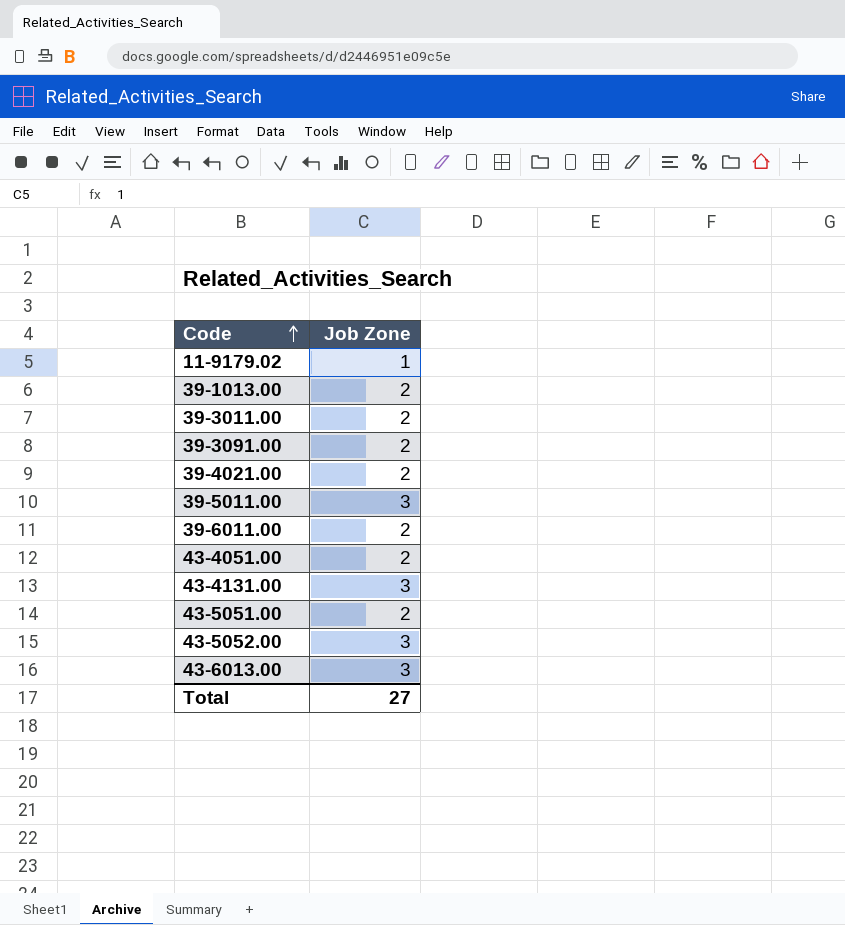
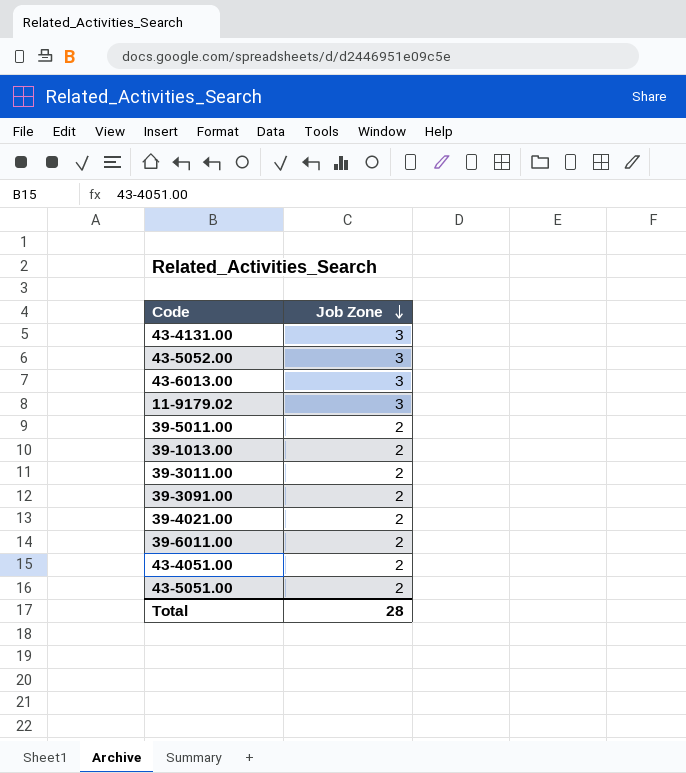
row order: Code ascending -> Job Zone descending
11-9179.02 | Job Zone: 1 -> 3
39-5011.00 | Job Zone: 3 -> 2
Total | Job Zone: 27 -> 28

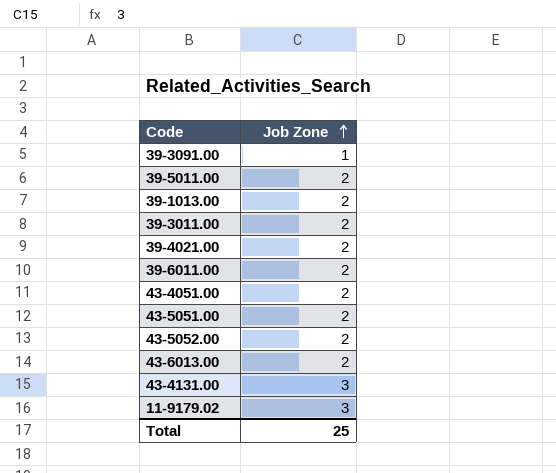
row order: Job Zone descending -> Job Zone ascending
39-3091.00 | Job Zone: 2 -> 1
43-5052.00 | Job Zone: 3 -> 2
43-6013.00 | Job Zone: 3 -> 2
Total | Job Zone: 28 -> 25

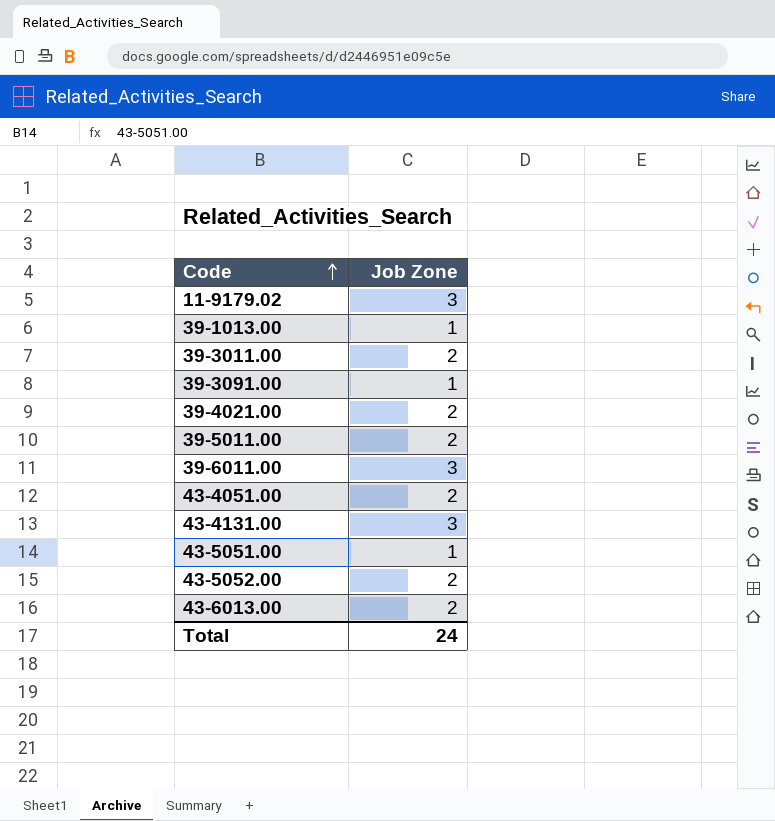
row order: Job Zone ascending -> Code ascending
39-1013.00 | Job Zone: 2 -> 1
39-6011.00 | Job Zone: 2 -> 3
43-5051.00 | Job Zone: 2 -> 1
Total | Job Zone: 25 -> 24

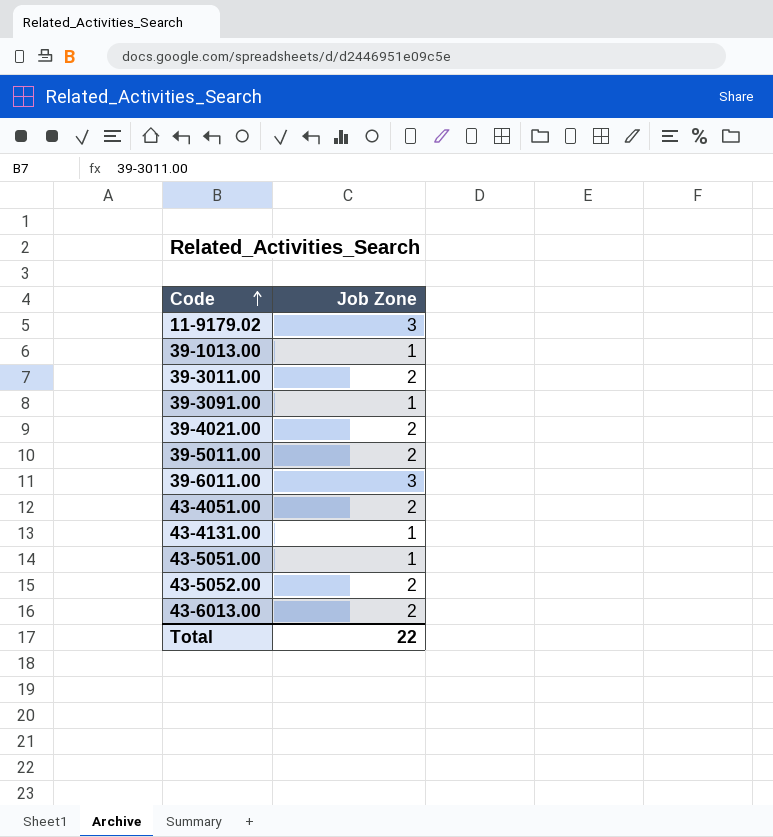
43-4131.00 | Job Zone: 3 -> 1
Total | Job Zone: 24 -> 22

